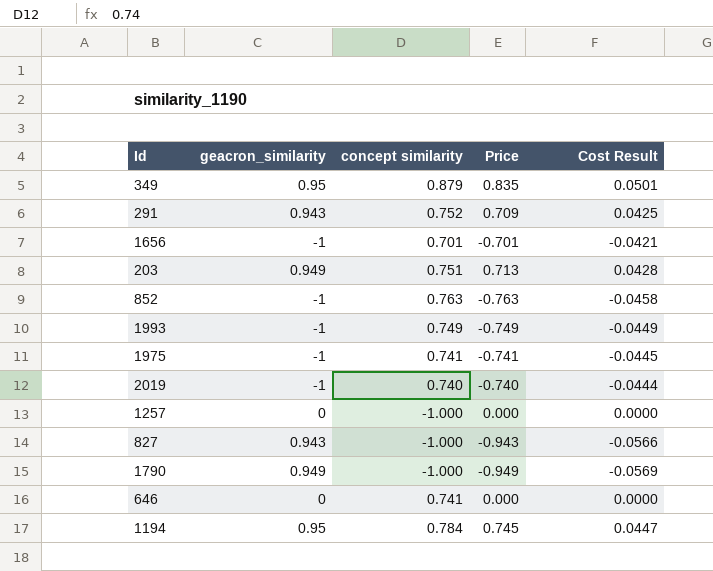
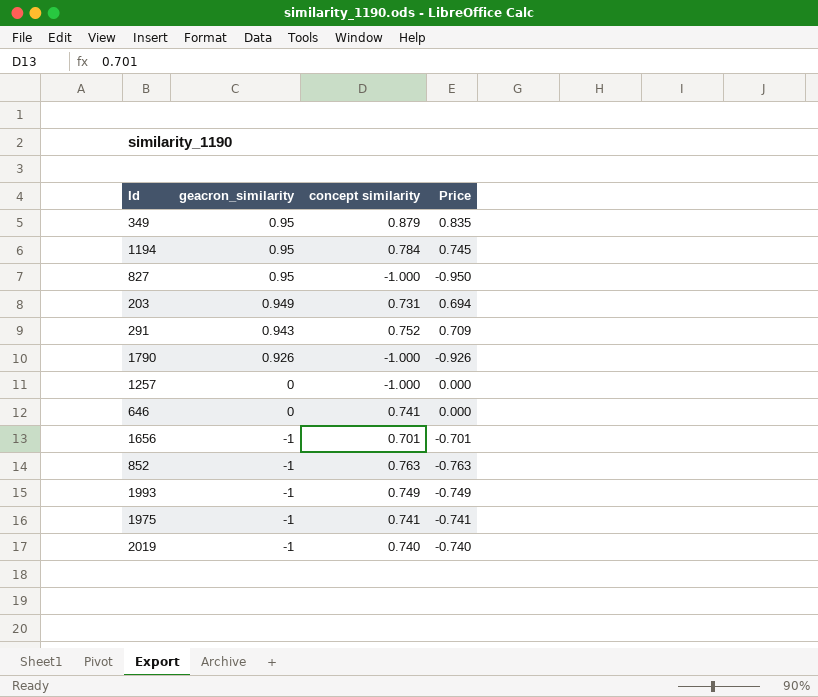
row order: none -> geacron_similarity descending
column Cost Result | formula: [Price] * 0.06 -> none
827 | geacron_similarity: 0.943 -> 0.95
827 | Price: -0.943 -> -0.950
203 | concept similarity: 0.751 -> 0.731
203 | Price: 0.713 -> 0.694
1790 | geacron_similarity: 0.949 -> 0.926
1790 | Price: -0.949 -> -0.926

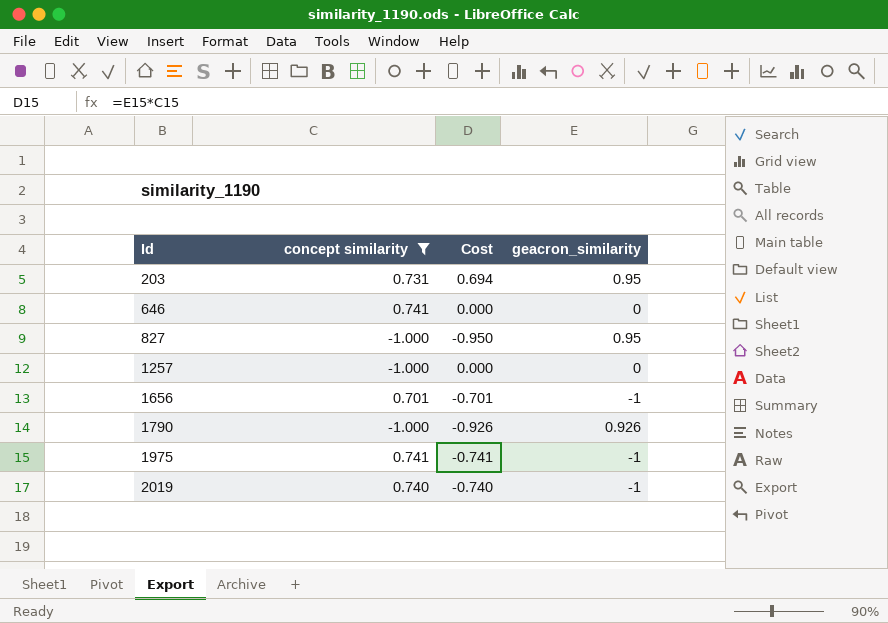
filter: none -> concept similarity <= 0.741
row order: geacron_similarity descending -> Id ascending
column name: Price -> Cost
column geacron_similarity | position: 2 -> 4
203 | geacron_similarity: 0.949 -> 0.95

